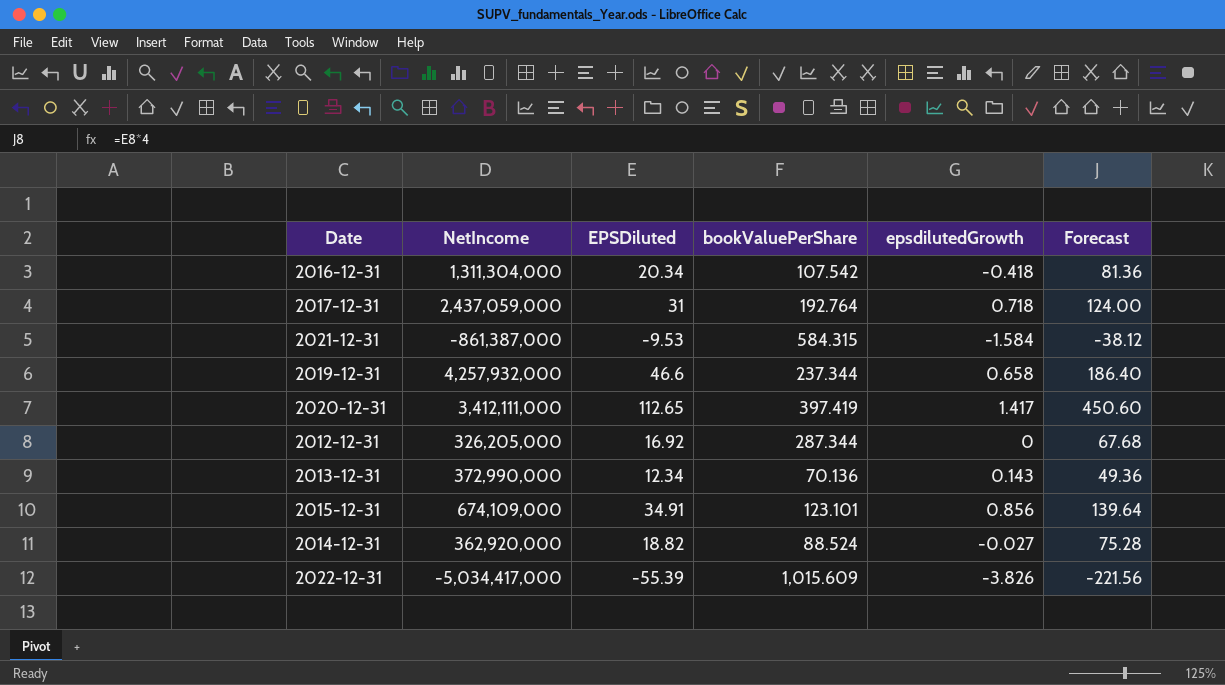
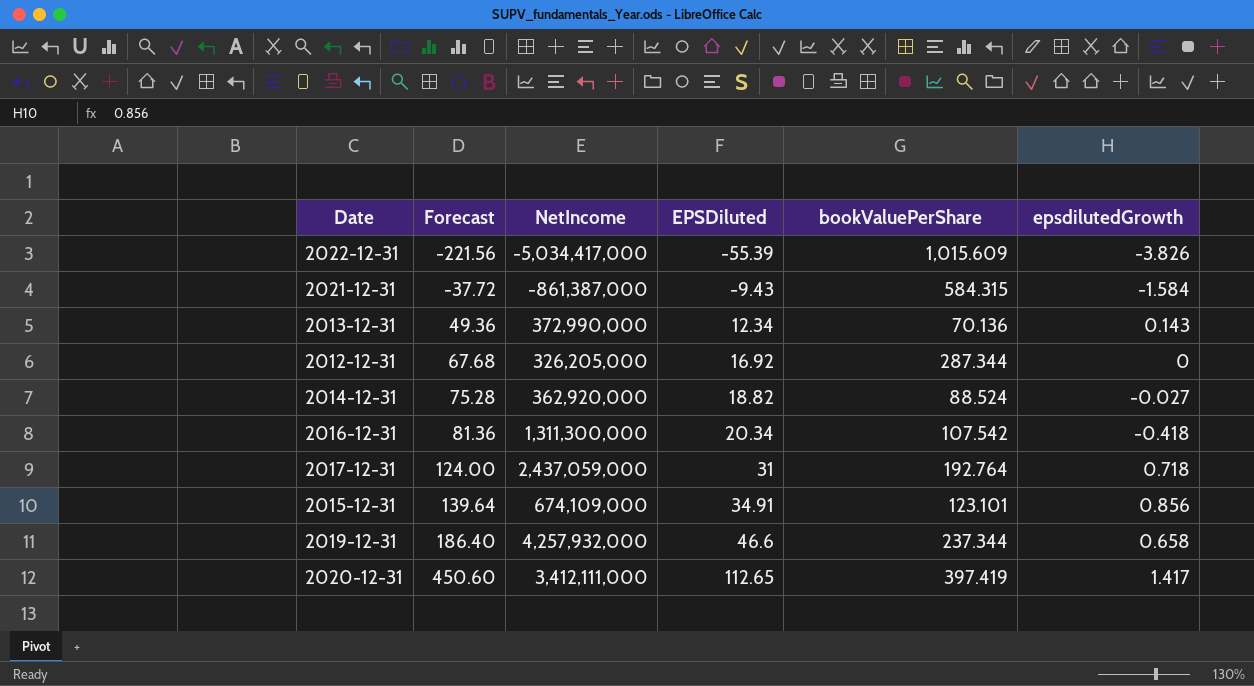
row order: none -> Forecast ascending
column Forecast | position: 6 -> 2
2021-12-31 | Forecast: -38.12 -> -37.72
2021-12-31 | EPSDiluted: -9.53 -> -9.43
2016-12-31 | NetIncome: 1,311,304,000 -> 1,311,300,000

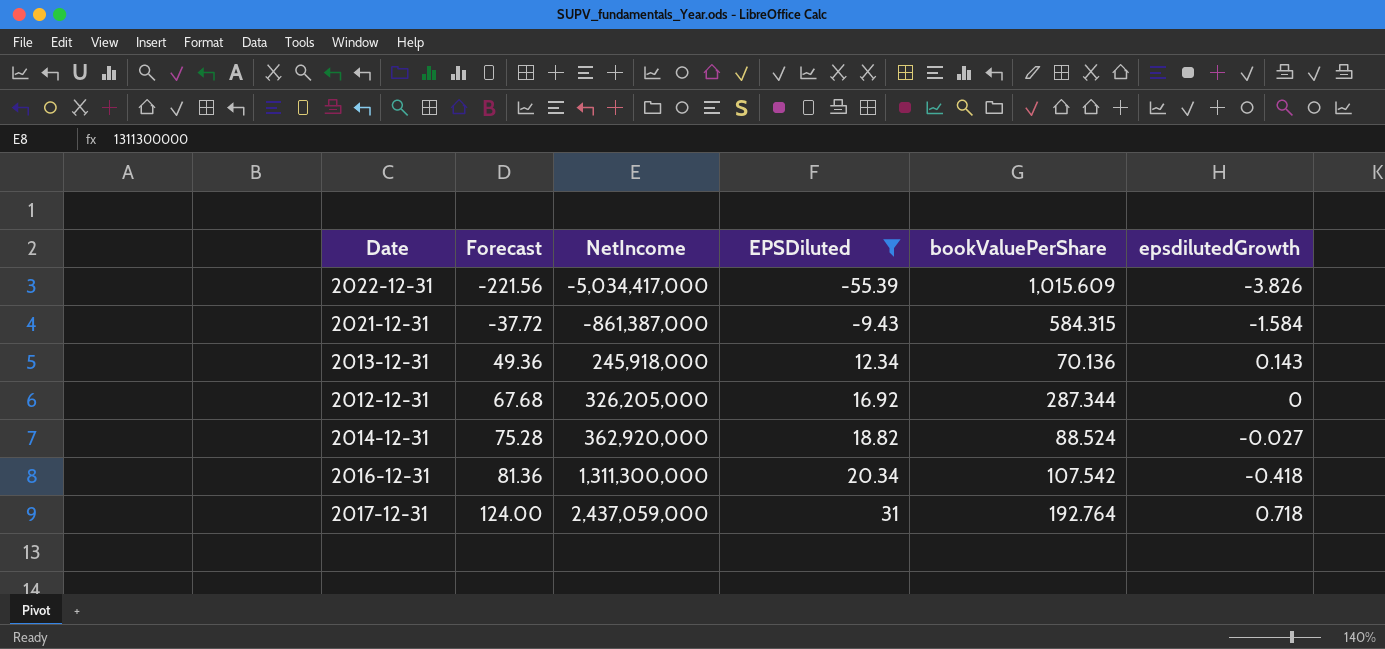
filter: none -> EPSDiluted <= 31
2013-12-31 | NetIncome: 372,990,000 -> 245,918,000

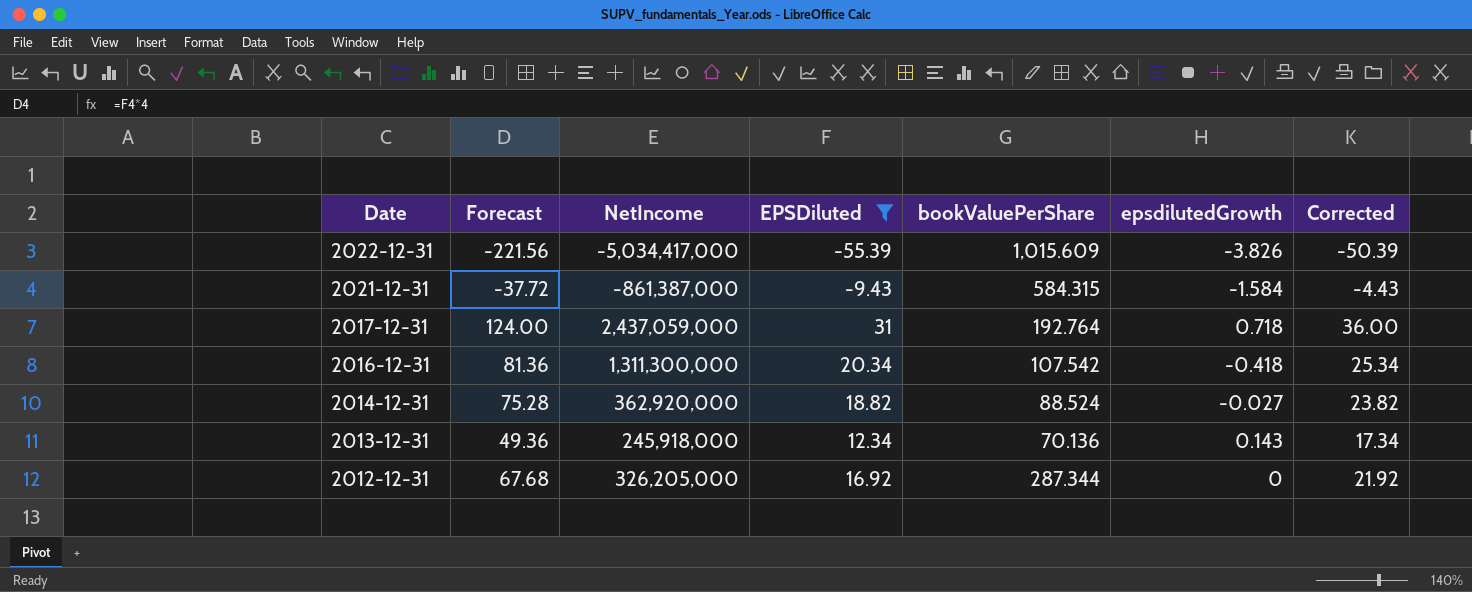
row order: Forecast ascending -> Date descending
column Corrected | formula: none -> [EPSDiluted] + 5

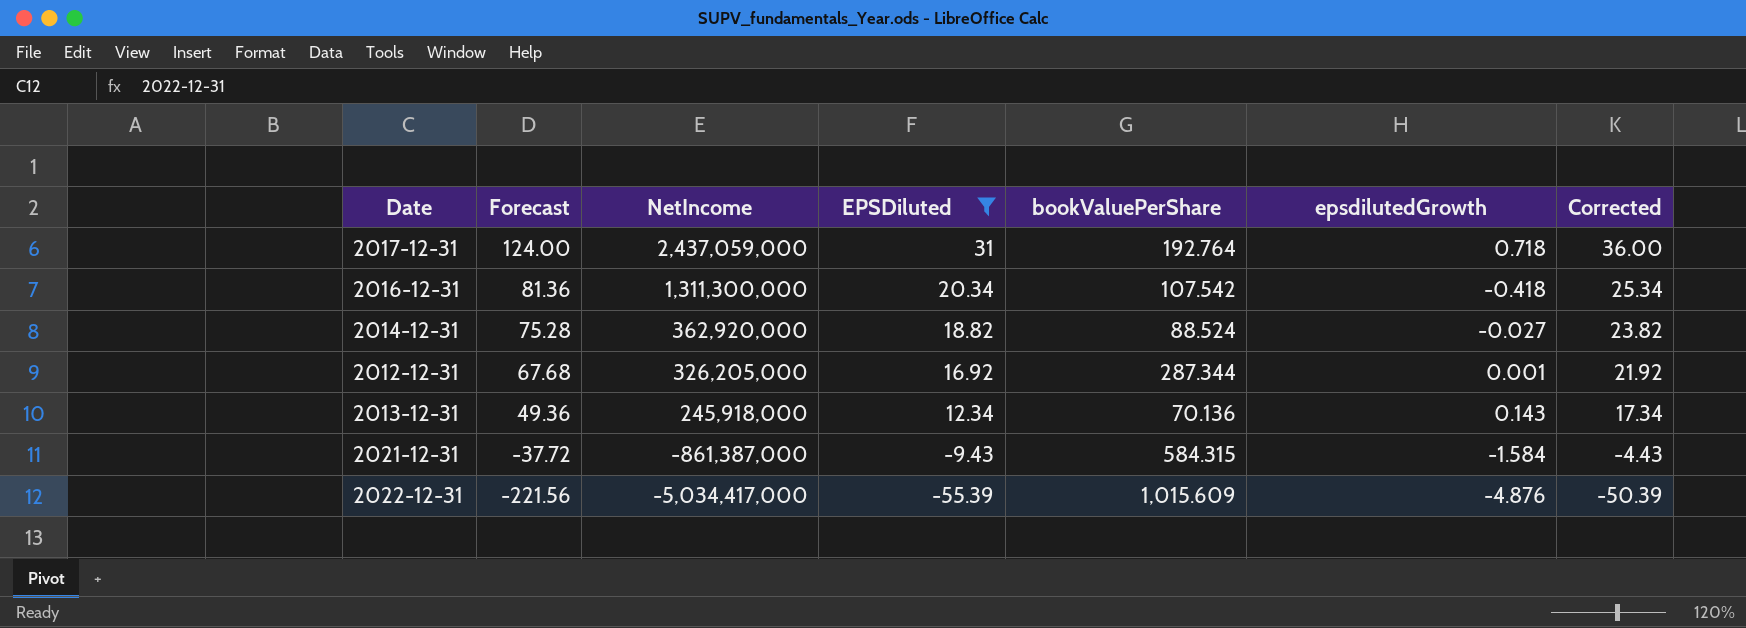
row order: Date descending -> Forecast descending
2012-12-31 | epsdilutedGrowth: 0 -> 0.001
2022-12-31 | epsdilutedGrowth: -3.826 -> -4.876

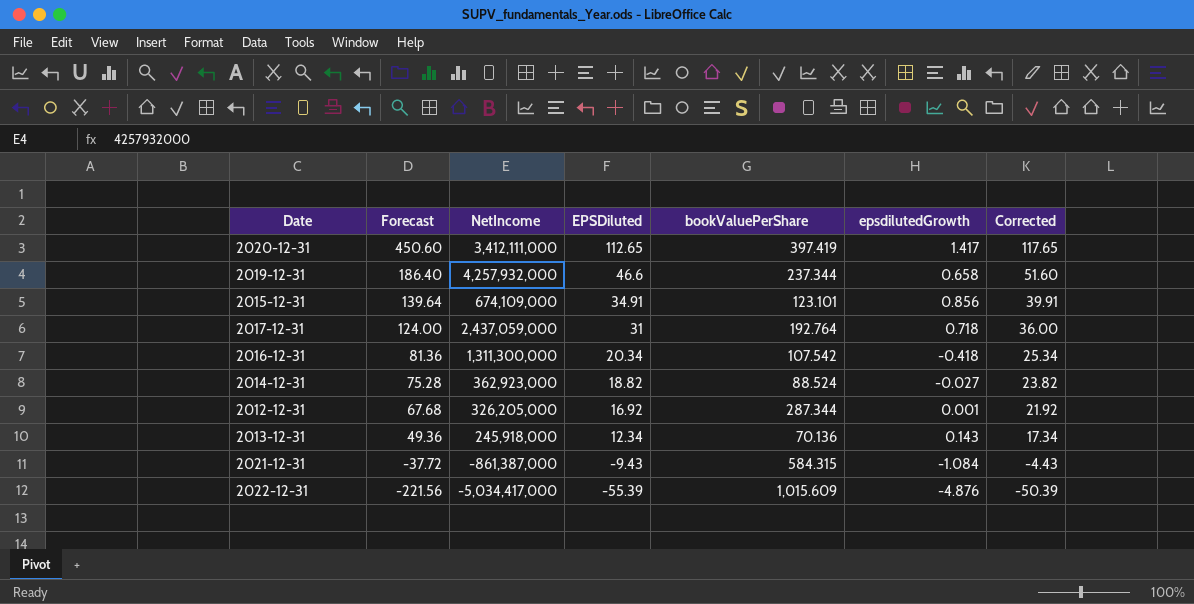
filter: EPSDiluted <= 31 -> none
2014-12-31 | NetIncome: 362,920,000 -> 362,923,000
2021-12-31 | epsdilutedGrowth: -1.584 -> -1.084

